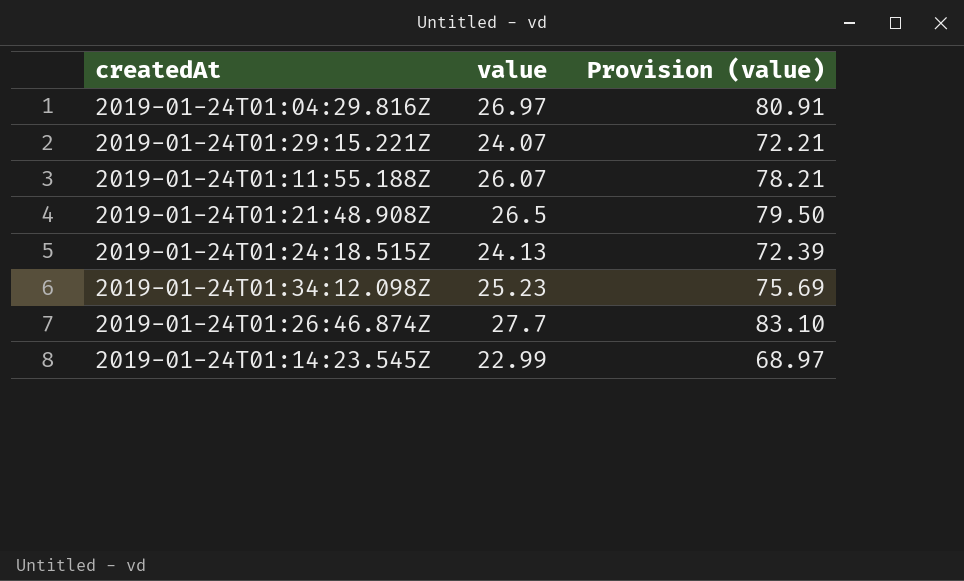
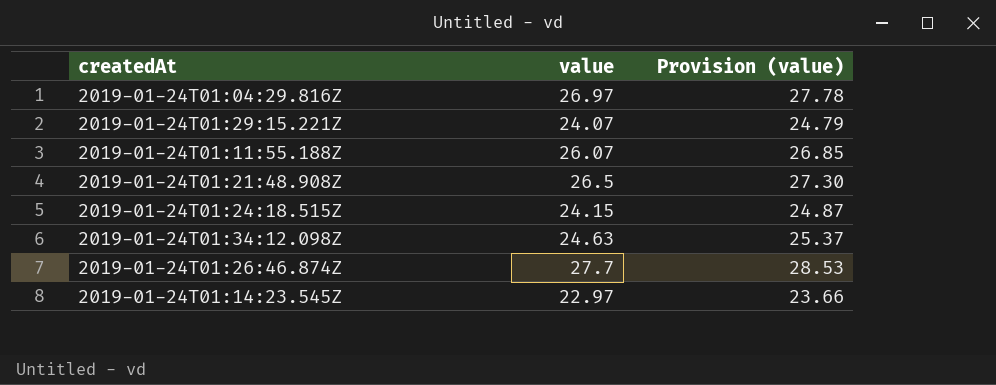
column Provision (value) | formula: [value] * 3 -> [value] * 1.03
2019-01-24T01:24:18.515Z | value: 24.13 -> 24.15
2019-01-24T01:34:12.098Z | value: 25.23 -> 24.63
2019-01-24T01:14:23.545Z | value: 22.99 -> 22.97

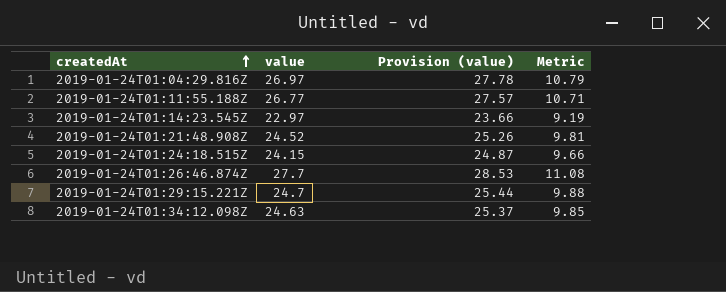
row order: none -> createdAt ascending
column Metric | formula: none -> [value] * 0.4
2019-01-24T01:11:55.188Z | value: 26.07 -> 26.77
2019-01-24T01:11:55.188Z | Provision (value): 26.85 -> 27.57
2019-01-24T01:21:48.908Z | value: 26.5 -> 24.52
2019-01-24T01:21:48.908Z | Provision (value): 27.30 -> 25.26
2019-01-24T01:29:15.221Z | value: 24.07 -> 24.7
2019-01-24T01:29:15.221Z | Provision (value): 24.79 -> 25.44

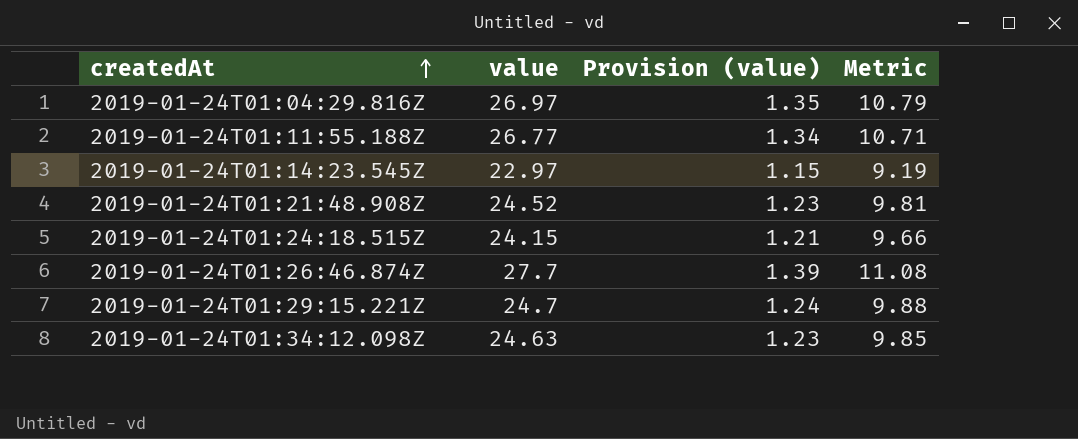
column Provision (value) | formula: [value] * 1.03 -> [value] * 0.05

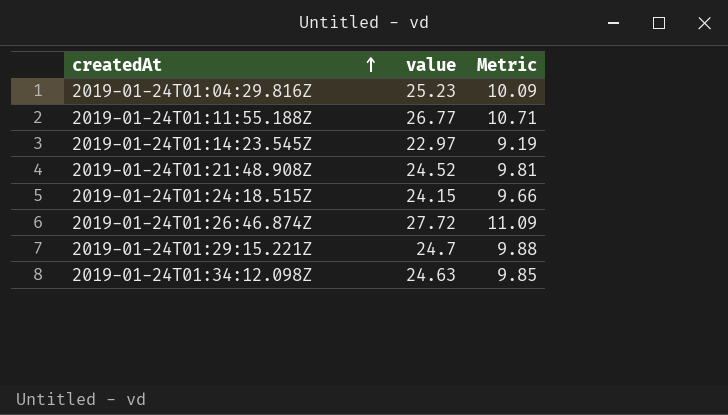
column Provision (value) | formula: [value] * 0.05 -> none
2019-01-24T01:04:29.816Z | value: 26.97 -> 25.23
2019-01-24T01:04:29.816Z | Metric: 10.79 -> 10.09
2019-01-24T01:26:46.874Z | value: 27.7 -> 27.72
2019-01-24T01:26:46.874Z | Metric: 11.08 -> 11.09

